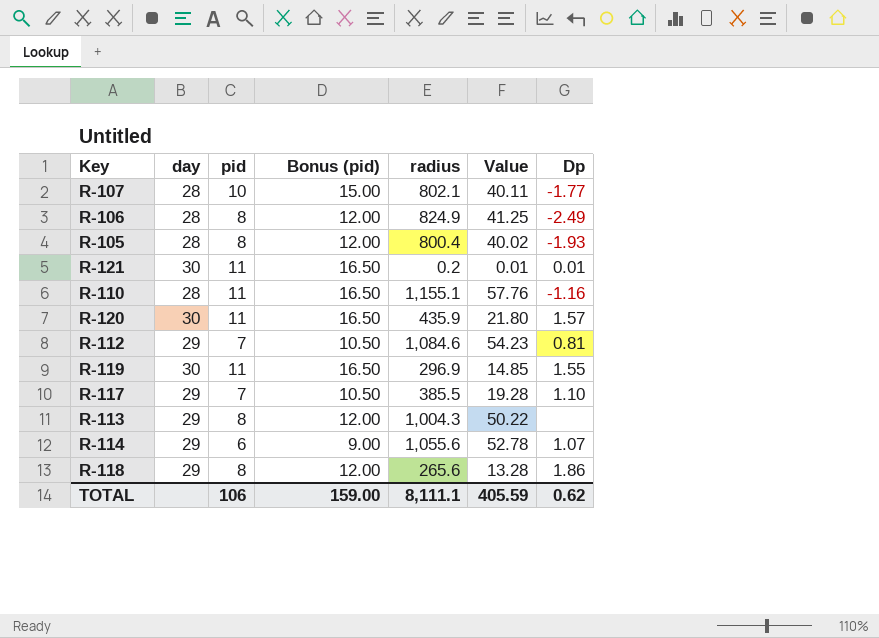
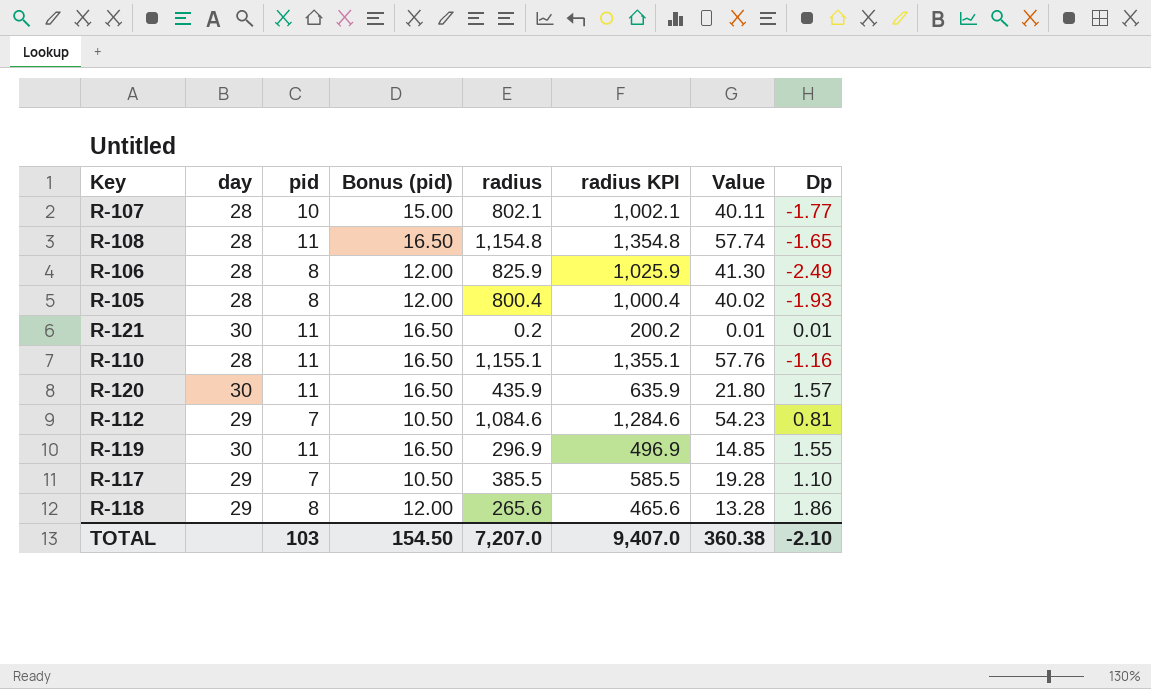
column radius KPI | formula: none -> [radius] + 200
row R-113: 29 | 8 | 12.00 | 1,004.3 | 50.22 | none -> none
row R-114: 29 | 6 | 9.00 | 1,055.6 | 52.78 | 1.07 -> none
row R-108: none -> 28 | 11 | 16.50 | 1,154.8 | 1,354.8 | 57.74 | -1.65
R-106 | radius: 824.9 -> 825.9
R-106 | Value: 41.25 -> 41.30
TOTAL | pid: 106 -> 103
TOTAL | Bonus (pid): 159.00 -> 154.50
TOTAL | radius: 8,111.1 -> 7,207.0
TOTAL | Value: 405.59 -> 360.38
TOTAL | Dp: 0.62 -> -2.10

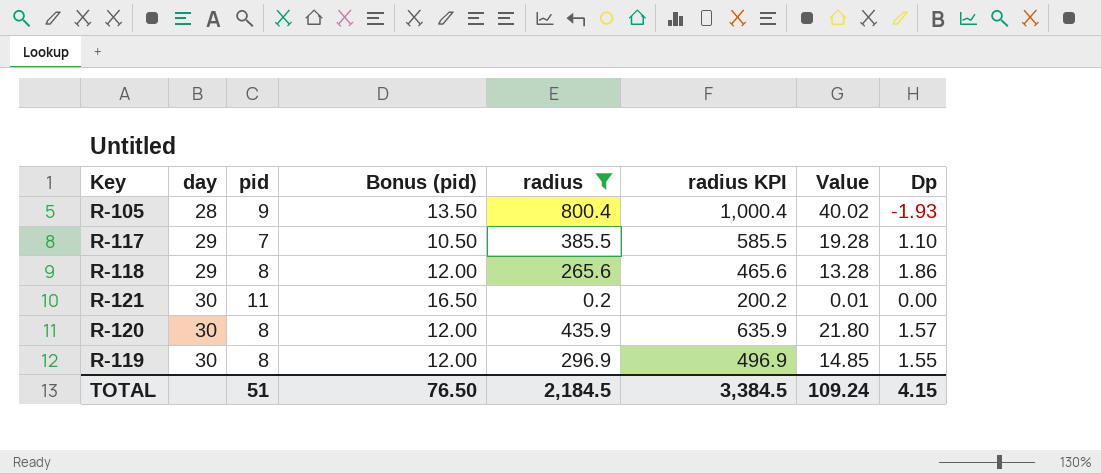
filter: none -> radius <= 800.4
row order: none -> day ascending
R-105 | pid: 8 -> 9
R-105 | Bonus (pid): 12.00 -> 13.50
R-121 | Dp: 0.01 -> 0.00
R-120 | pid: 11 -> 8
R-120 | Bonus (pid): 16.50 -> 12.00
R-119 | pid: 11 -> 8
R-119 | Bonus (pid): 16.50 -> 12.00
TOTAL | pid: 103 -> 51
TOTAL | Bonus (pid): 154.50 -> 76.50
TOTAL | radius: 7,207.0 -> 2,184.5
TOTAL | radius KPI: 9,407.0 -> 3,384.5
TOTAL | Value: 360.38 -> 109.24
TOTAL | Dp: -2.10 -> 4.15

